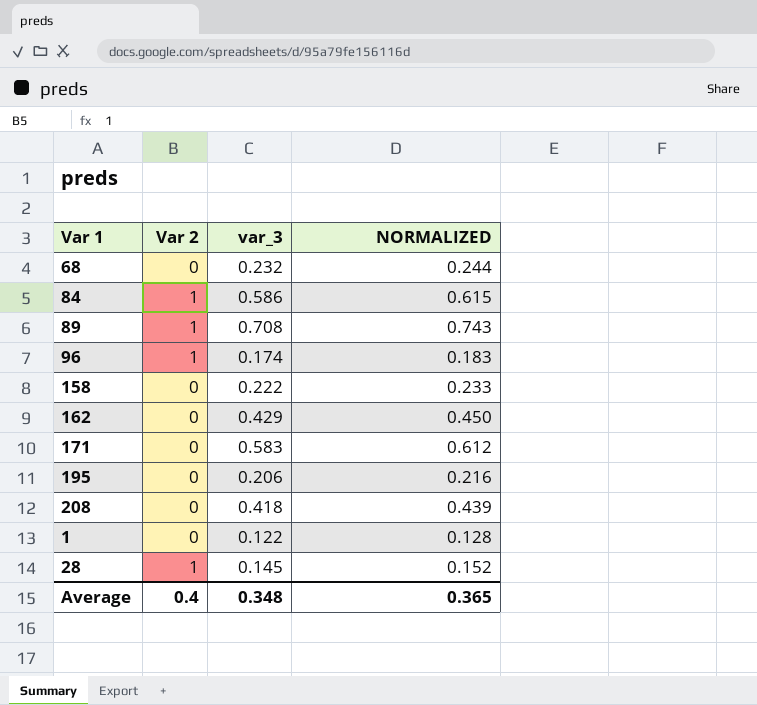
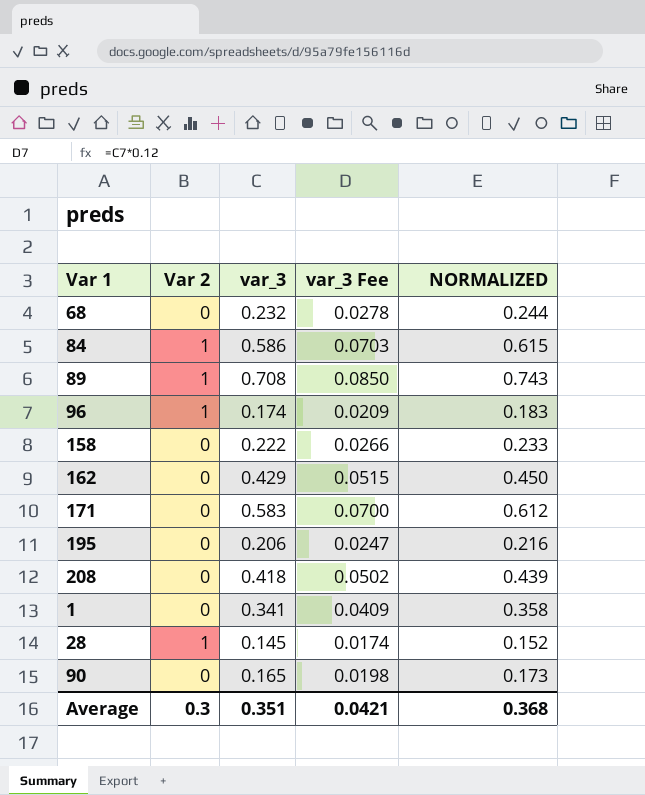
column var_3 Fee | formula: none -> [var_3] * 0.12
1 | var_3: 0.122 -> 0.341
1 | NORMALIZED: 0.128 -> 0.358
row 90: none -> 0 | 0.165 | 0.0198 | 0.173
Average | Var 2: 0.4 -> 0.3
Average | var_3: 0.348 -> 0.351
Average | NORMALIZED: 0.365 -> 0.368

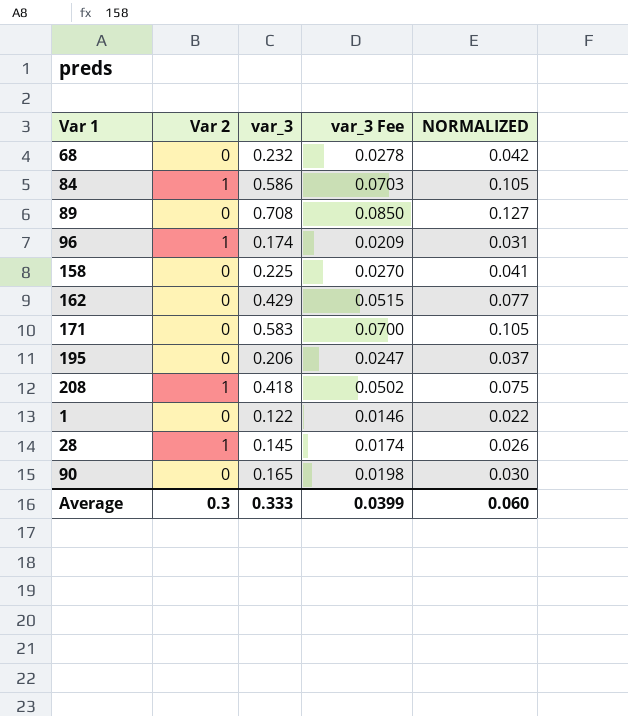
column NORMALIZED | formula: [var_3] * 1.05 -> [var_3] * 0.18
89 | Var 2: 1 -> 0
158 | var_3: 0.222 -> 0.225
158 | var_3 Fee: 0.0266 -> 0.0270
208 | Var 2: 0 -> 1
1 | var_3: 0.341 -> 0.122
1 | var_3 Fee: 0.0409 -> 0.0146
Average | var_3: 0.351 -> 0.333
Average | var_3 Fee: 0.0421 -> 0.0399
Average | NORMALIZED: 0.368 -> 0.060

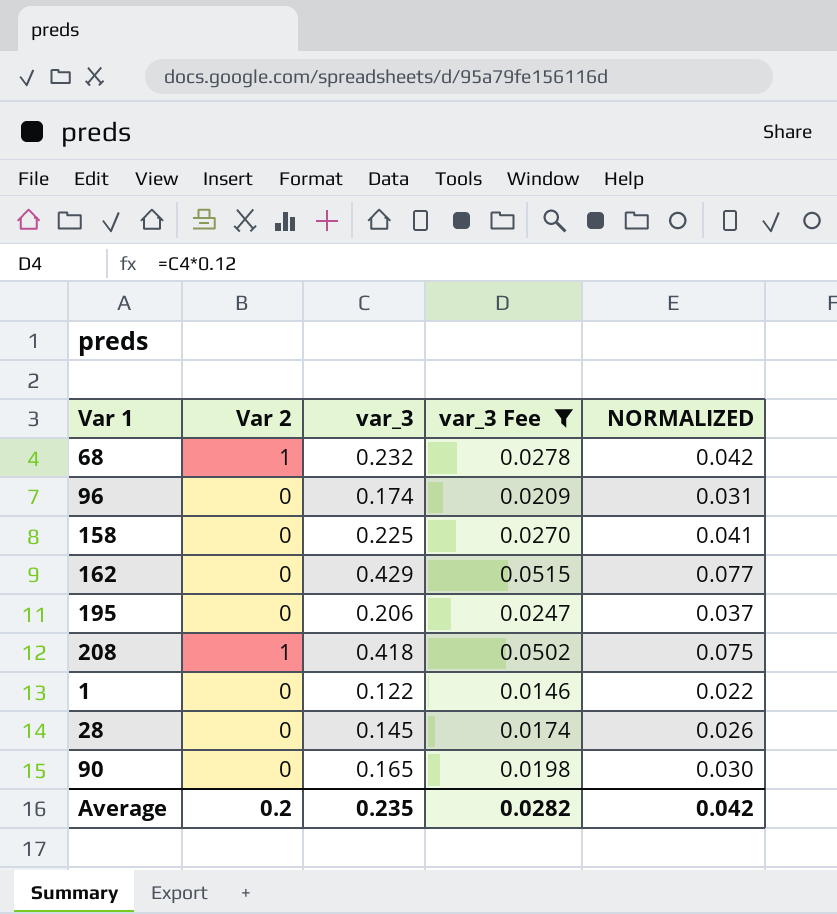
filter: none -> var_3 Fee <= 0.0515
68 | Var 2: 0 -> 1
96 | Var 2: 1 -> 0
28 | Var 2: 1 -> 0
Average | Var 2: 0.3 -> 0.2
Average | var_3: 0.333 -> 0.235
Average | var_3 Fee: 0.0399 -> 0.0282
Average | NORMALIZED: 0.060 -> 0.042

